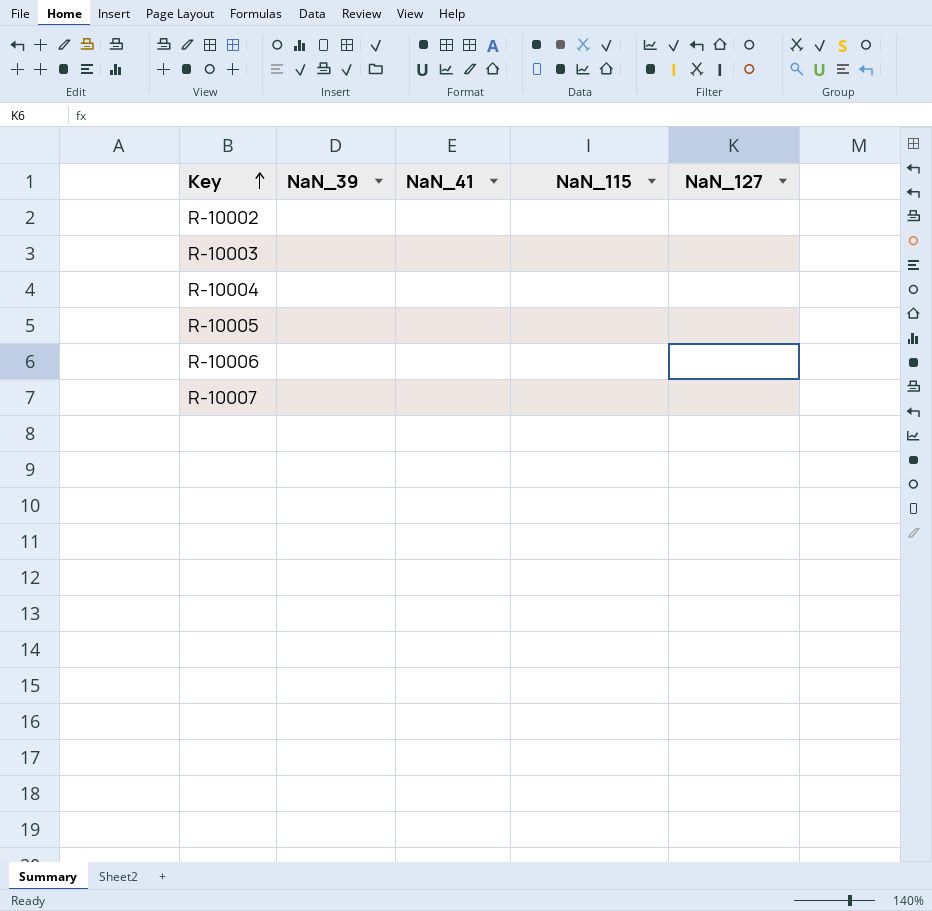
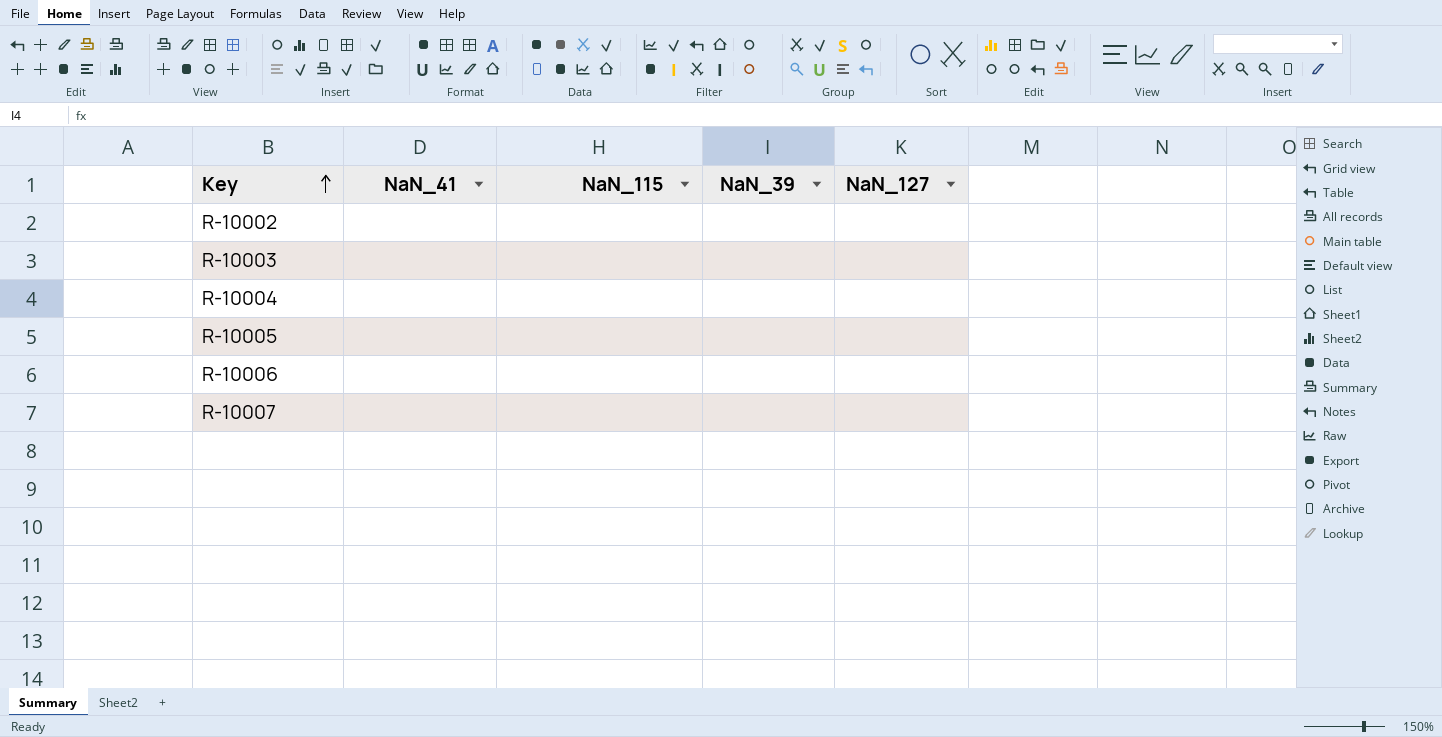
column NaN_39 | position: 2 -> 4

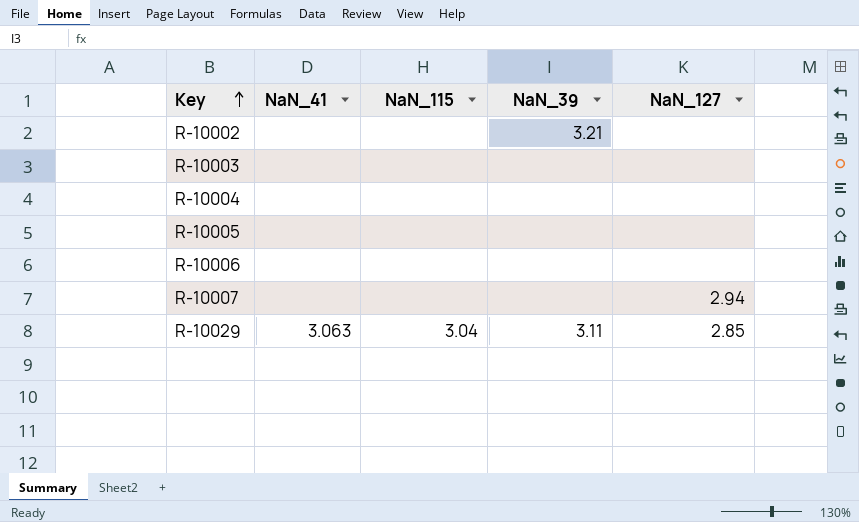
R-10002 | NaN_39: none -> 3.21
R-10007 | NaN_127: none -> 2.94
row R-10029: none -> 3.063 | 3.04 | 3.11 | 2.85

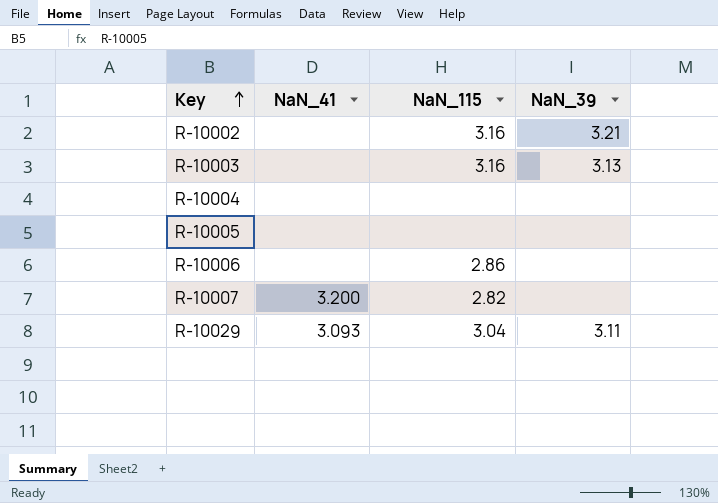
column NaN_127 | position: 5 -> none
R-10002 | NaN_115: none -> 3.16
R-10003 | NaN_115: none -> 3.16
R-10003 | NaN_39: none -> 3.13
R-10006 | NaN_115: none -> 2.86
R-10007 | NaN_41: none -> 3.200
R-10007 | NaN_115: none -> 2.82
R-10029 | NaN_41: 3.063 -> 3.093

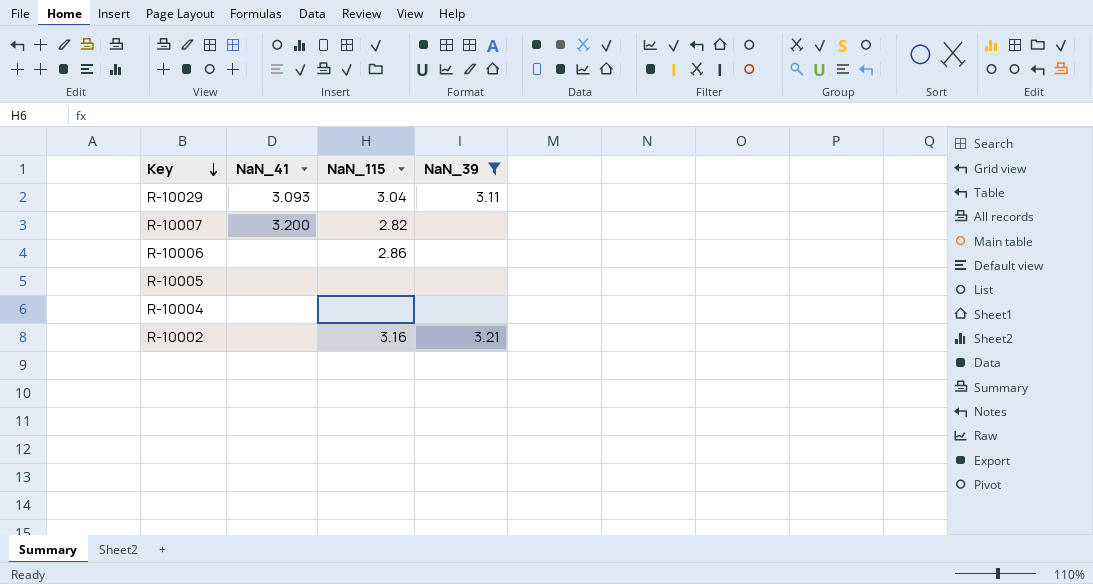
filter: none -> NaN_39 != 3.13
row order: Key ascending -> Key descending

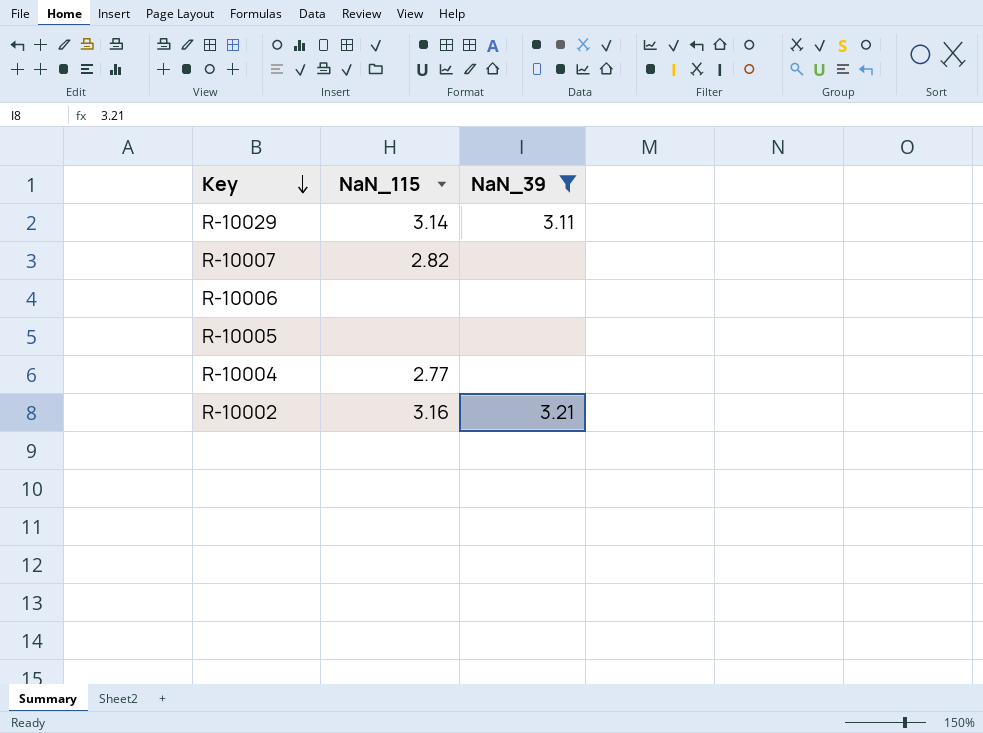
column NaN_41 | position: 2 -> none
R-10029 | NaN_115: 3.04 -> 3.14
R-10006 | NaN_115: 2.86 -> none
R-10004 | NaN_115: none -> 2.77

